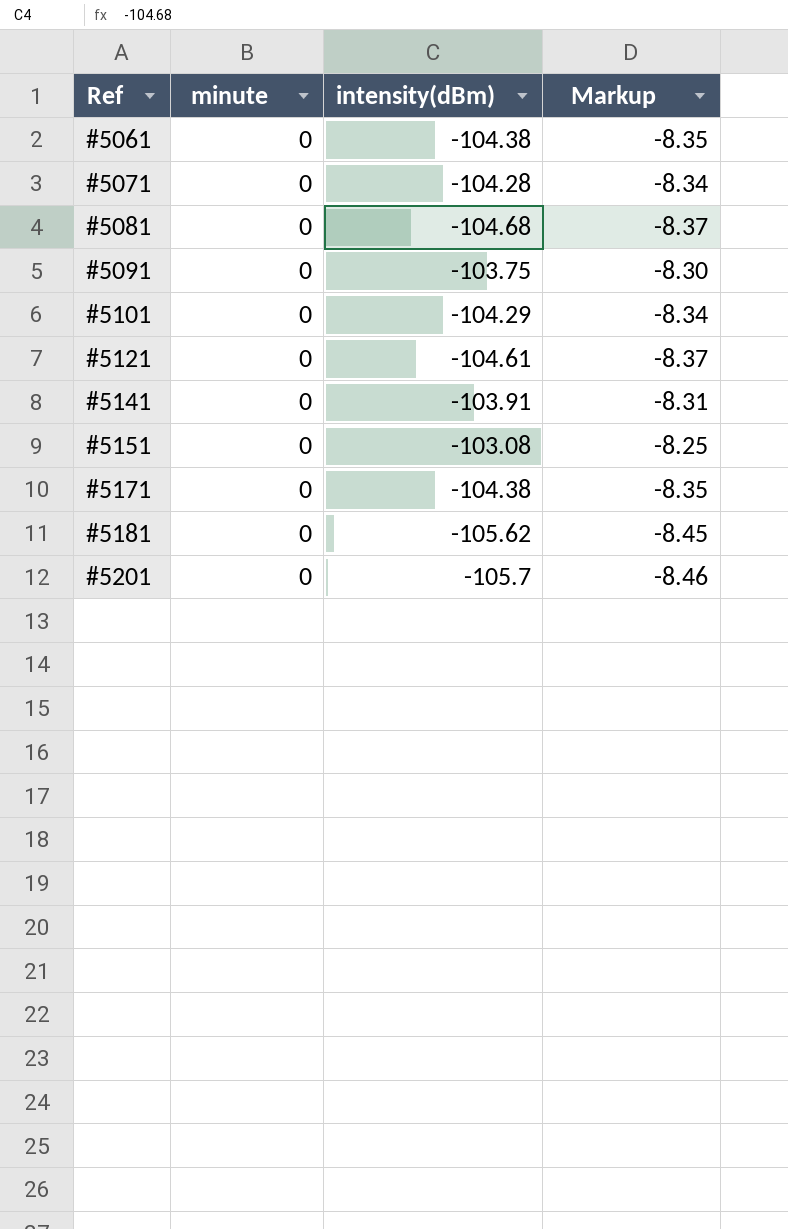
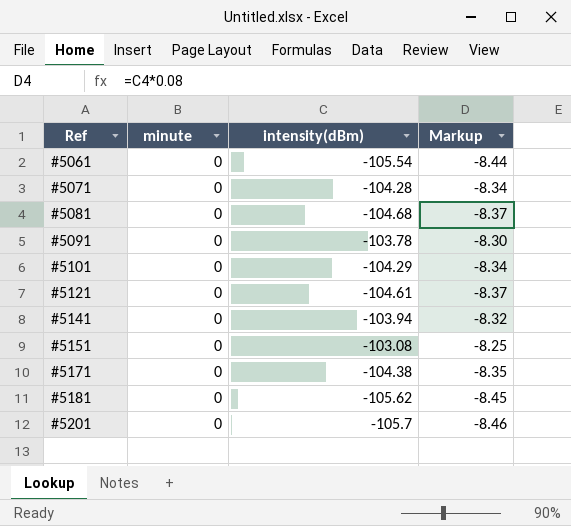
#5061 | intensity(dBm): -104.38 -> -105.54
#5061 | Markup: -8.35 -> -8.44
#5091 | intensity(dBm): -103.75 -> -103.78
#5141 | intensity(dBm): -103.91 -> -103.94
#5141 | Markup: -8.31 -> -8.32

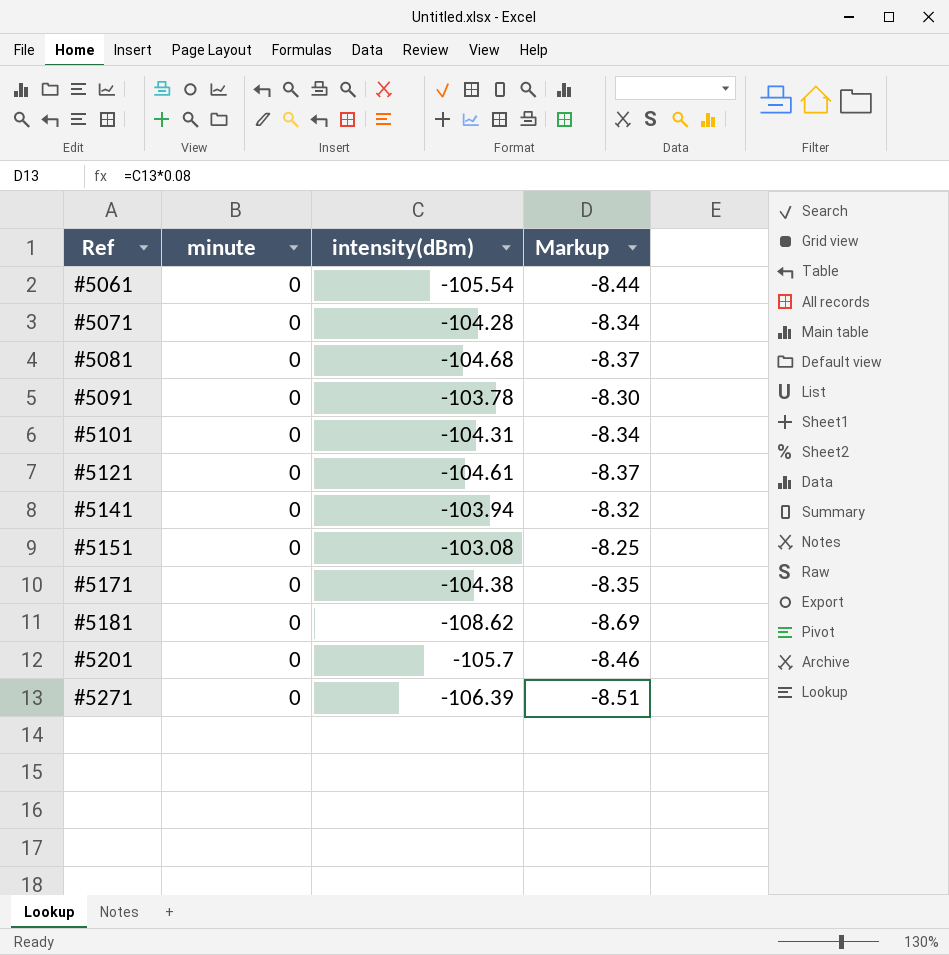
#5101 | intensity(dBm): -104.29 -> -104.31
#5181 | intensity(dBm): -105.62 -> -108.62
#5181 | Markup: -8.45 -> -8.69
row #5271: none -> 0 | -106.39 | -8.51

